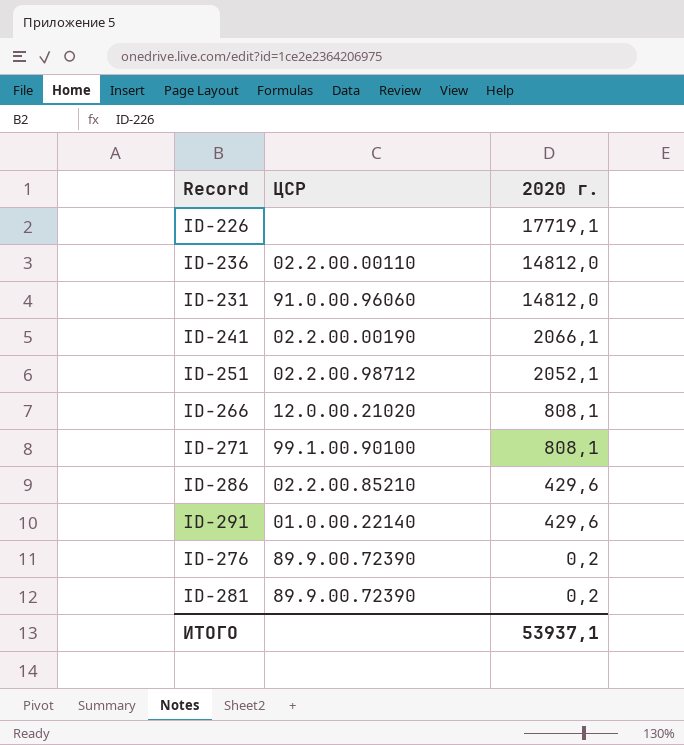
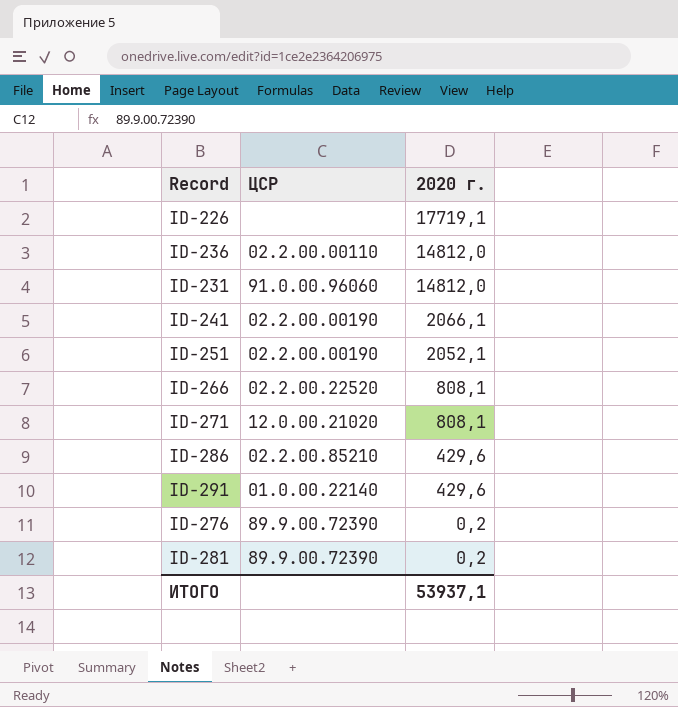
ID-251 | ЦСР: 02.2.00.98712 -> 02.2.00.00190
ID-266 | ЦСР: 12.0.00.21020 -> 02.2.00.22520
ID-271 | ЦСР: 99.1.00.90100 -> 12.0.00.21020

